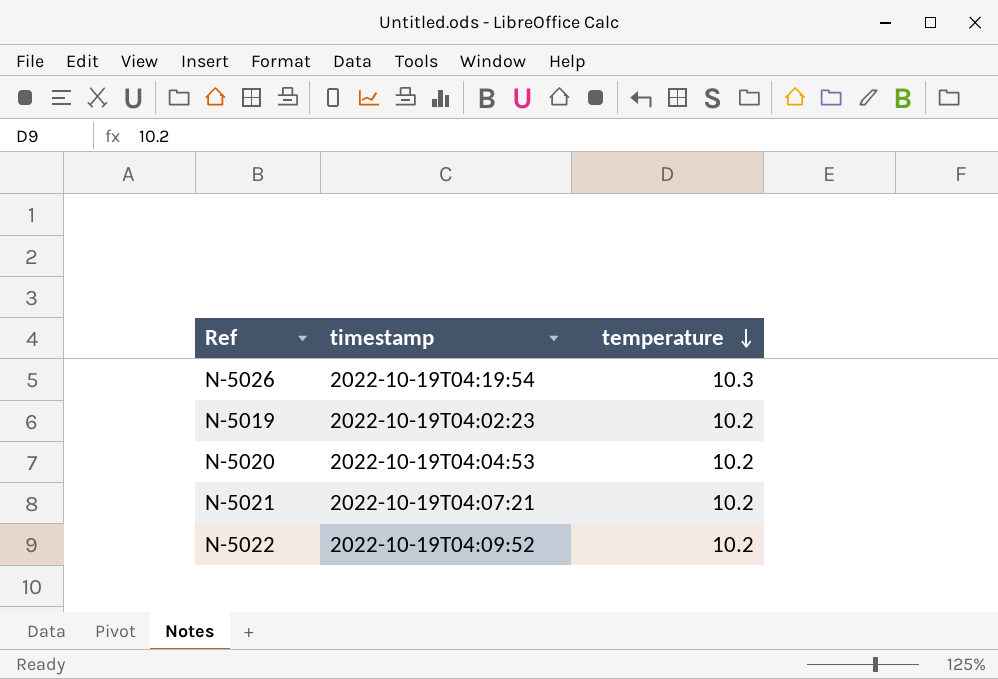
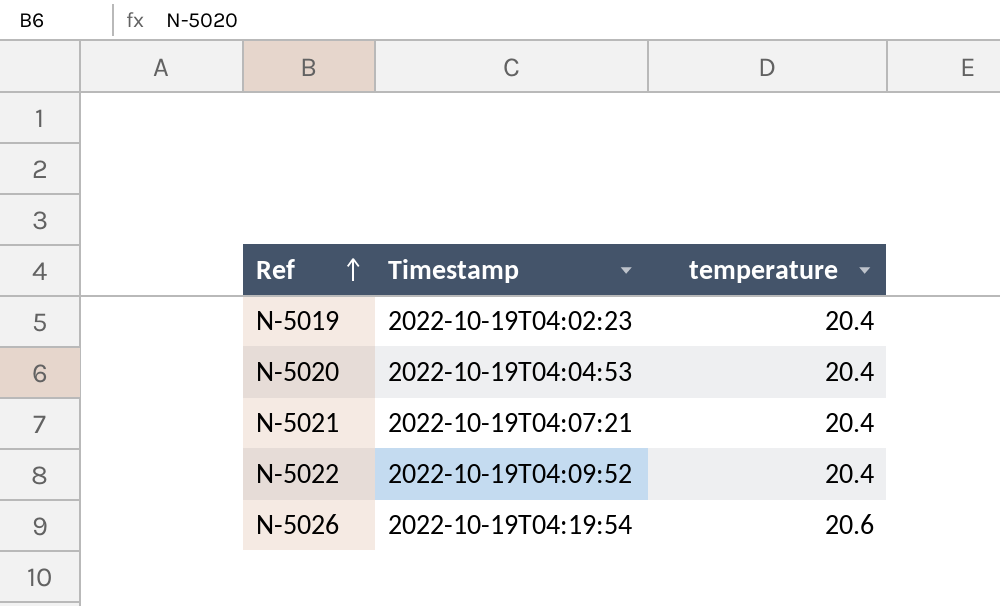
row order: temperature descending -> Ref ascending
column name: timestamp -> Timestamp
N-5019 | temperature: 10.2 -> 20.4
N-5020 | temperature: 10.2 -> 20.4
N-5021 | temperature: 10.2 -> 20.4
N-5022 | temperature: 10.2 -> 20.4
N-5026 | temperature: 10.3 -> 20.6

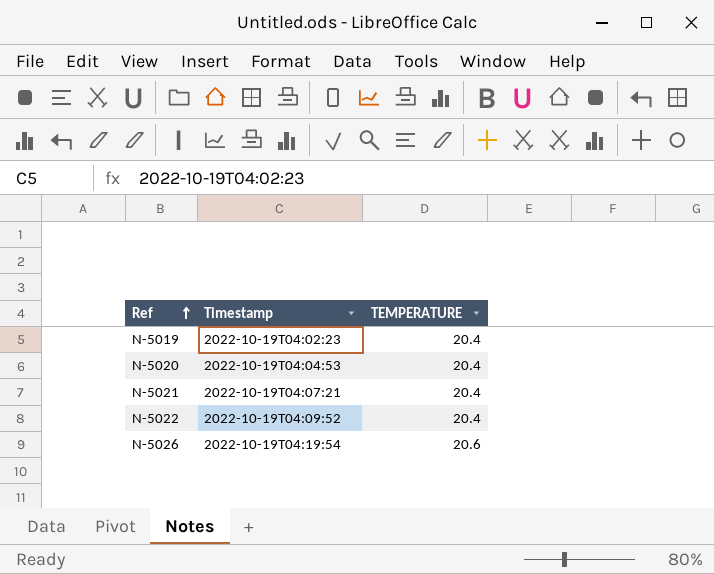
column name: temperature -> TEMPERATURE

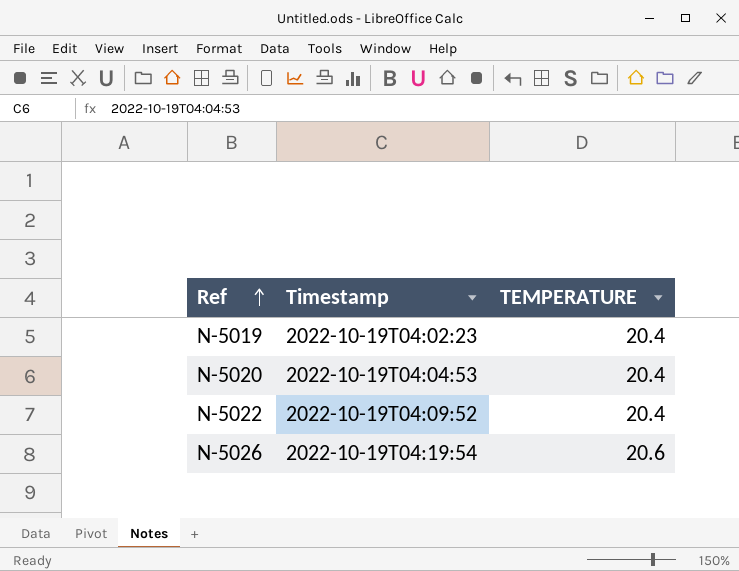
row N-5021: 2022-10-19T04:07:21 | 20.4 -> none

